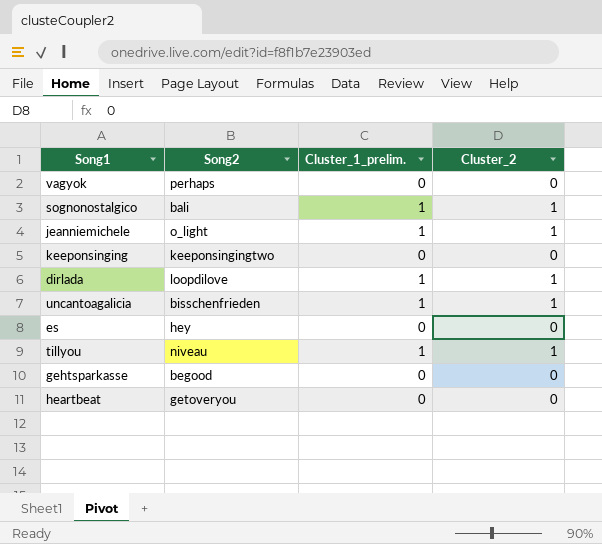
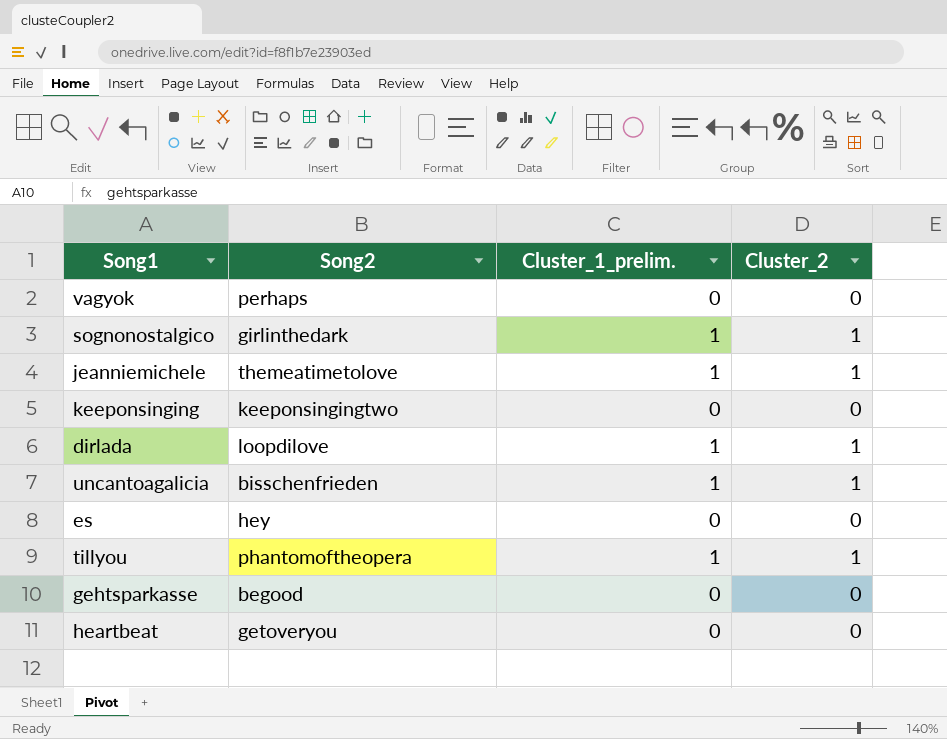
sognonostalgico | Song2: bali -> girlinthedark
jeanniemichele | Song2: o_light -> themeatimetolove
tillyou | Song2: niveau -> phantomoftheopera

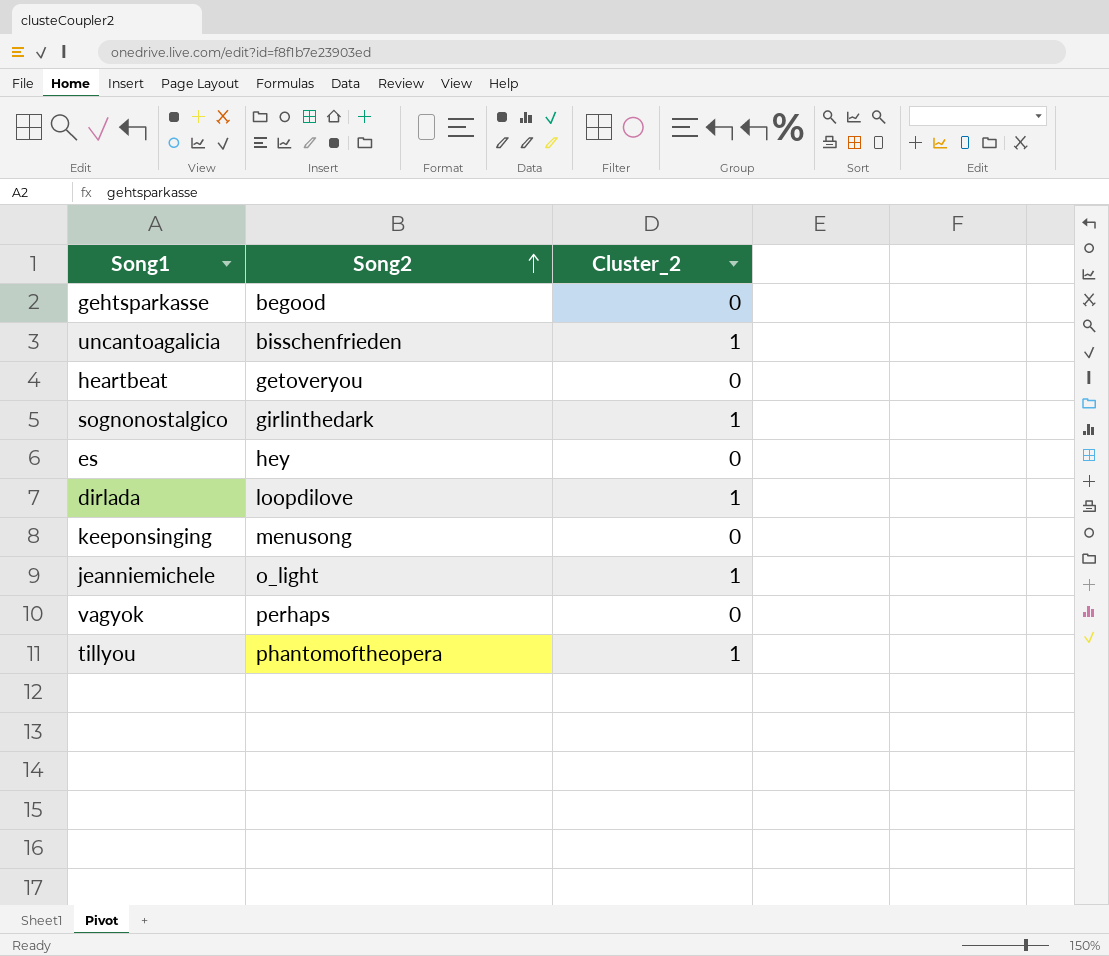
row order: none -> Song2 ascending
column Cluster_1_prelim. | position: 3 -> none
keeponsinging | Song2: keeponsingingtwo -> menusong
jeanniemichele | Song2: themeatimetolove -> o_light

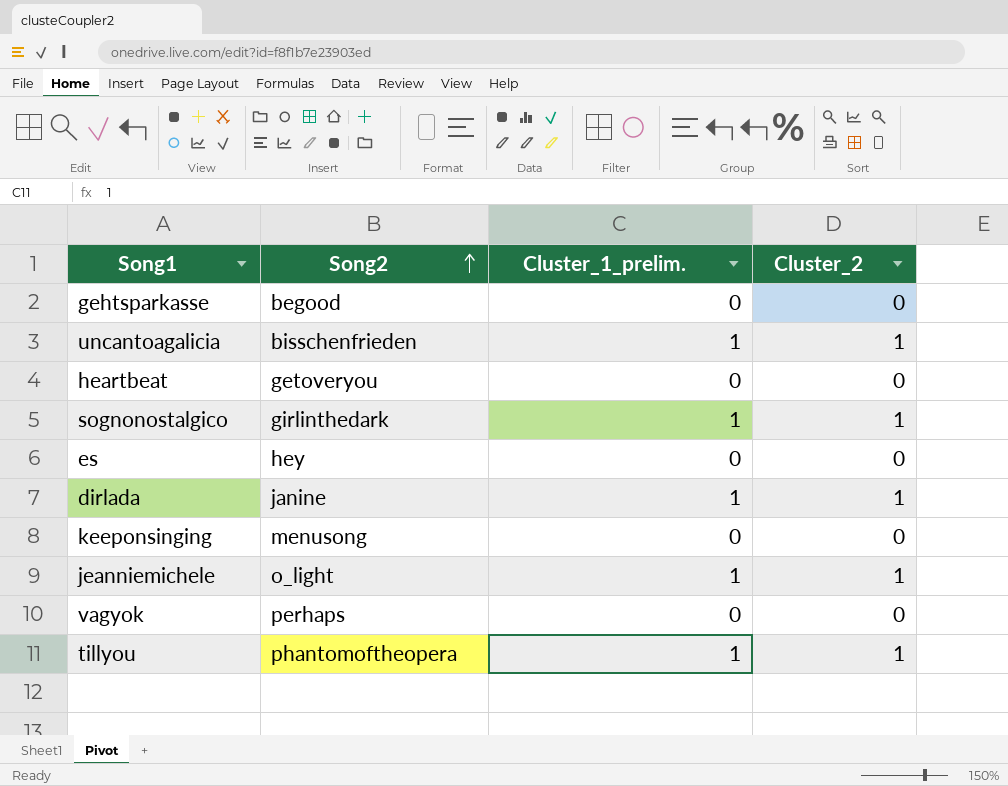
column Cluster_1_prelim. | position: none -> 3
dirlada | Song2: loopdilove -> janine

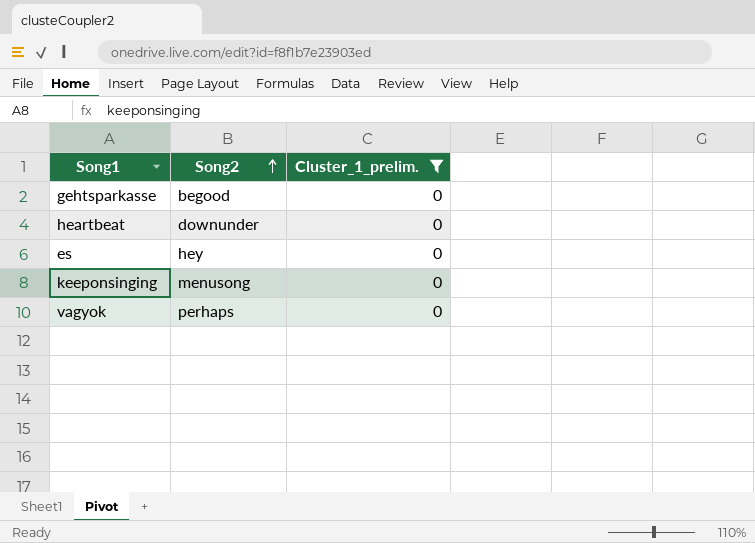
filter: none -> Cluster_1_prelim. = 0
column Cluster_2 | position: 4 -> none
heartbeat | Song2: getoveryou -> downunder

